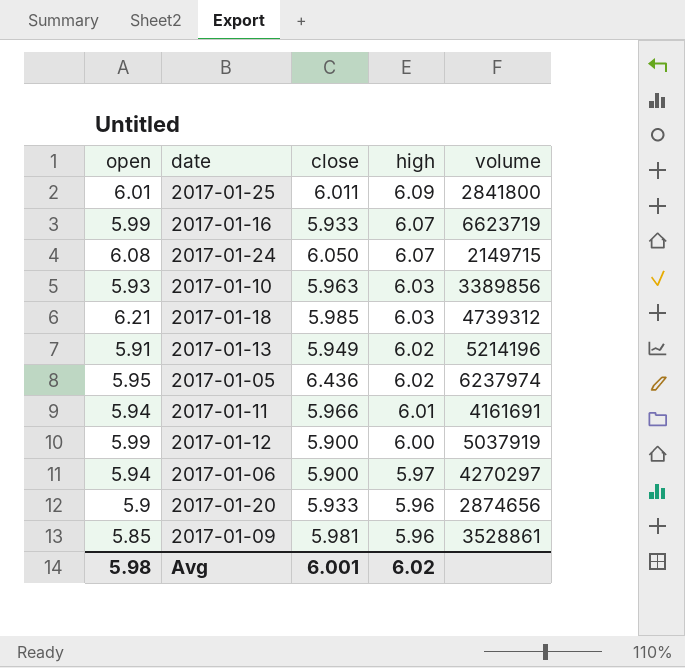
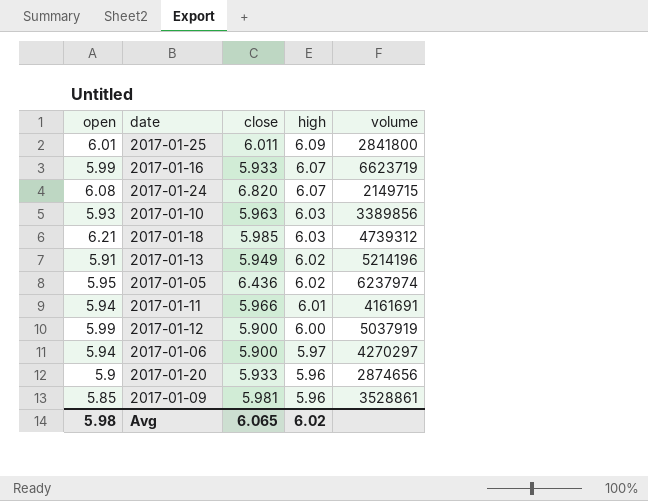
2017-01-24 | close: 6.050 -> 6.820
Avg | close: 6.001 -> 6.065

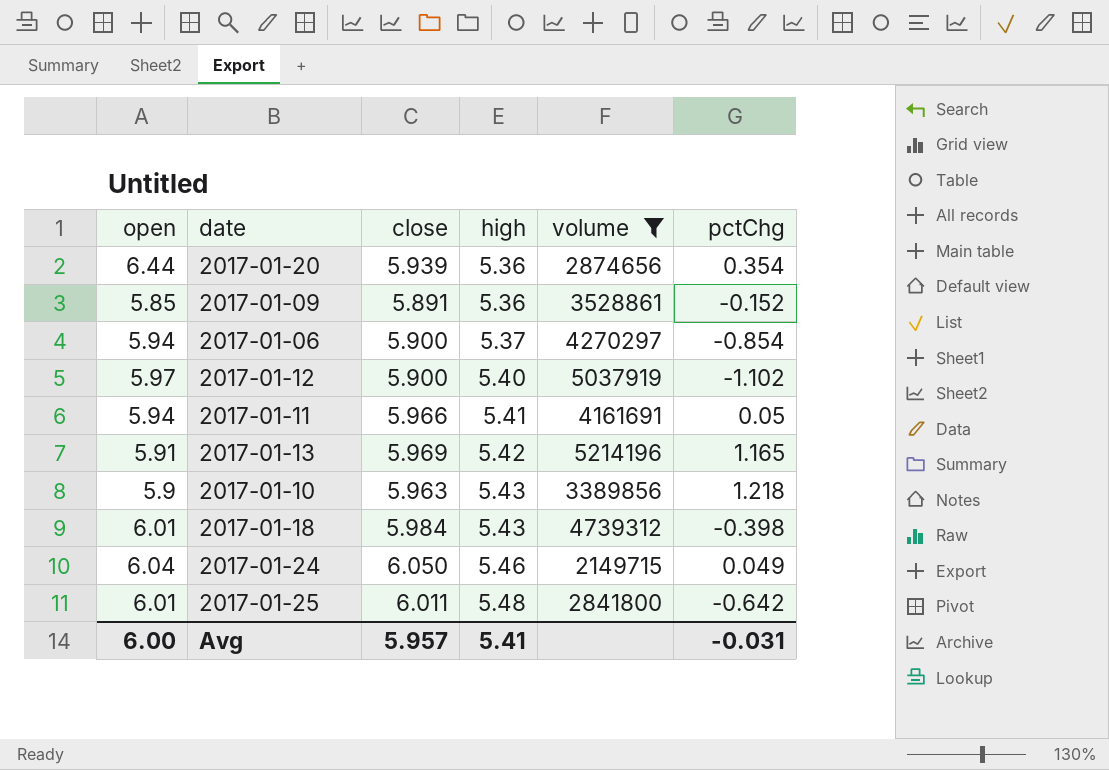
filter: none -> volume <= 5214196
row order: high descending -> high ascending
column pctChg | position: none -> 6
2017-01-20 | open: 5.9 -> 6.44
2017-01-20 | close: 5.933 -> 5.939
2017-01-20 | high: 5.96 -> 5.36
2017-01-09 | close: 5.981 -> 5.891
2017-01-09 | high: 5.96 -> 5.36
2017-01-06 | high: 5.97 -> 5.37
2017-01-12 | open: 5.99 -> 5.97
2017-01-12 | high: 6.00 -> 5.40
2017-01-11 | high: 6.01 -> 5.41
2017-01-13 | close: 5.949 -> 5.969
2017-01-13 | high: 6.02 -> 5.42
2017-01-10 | open: 5.93 -> 5.9
2017-01-10 | high: 6.03 -> 5.43
2017-01-18 | open: 6.21 -> 6.01
2017-01-18 | close: 5.985 -> 5.984
2017-01-18 | high: 6.03 -> 5.43
2017-01-24 | open: 6.08 -> 6.04
2017-01-24 | close: 6.820 -> 6.050
2017-01-24 | high: 6.07 -> 5.46
2017-01-25 | high: 6.09 -> 5.48
Avg | open: 5.98 -> 6.00
Avg | close: 6.065 -> 5.957
Avg | high: 6.02 -> 5.41

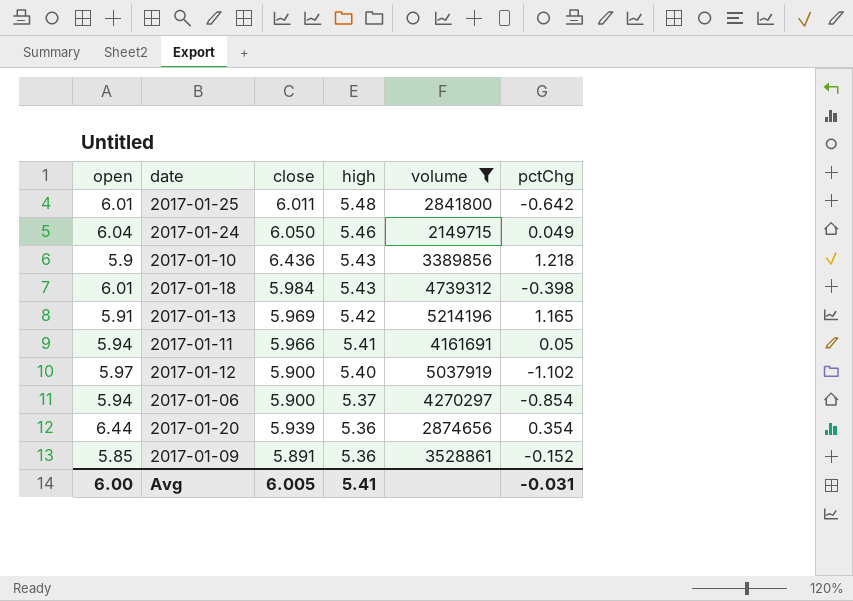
row order: high ascending -> high descending
2017-01-10 | close: 5.963 -> 6.436
Avg | close: 5.957 -> 6.005

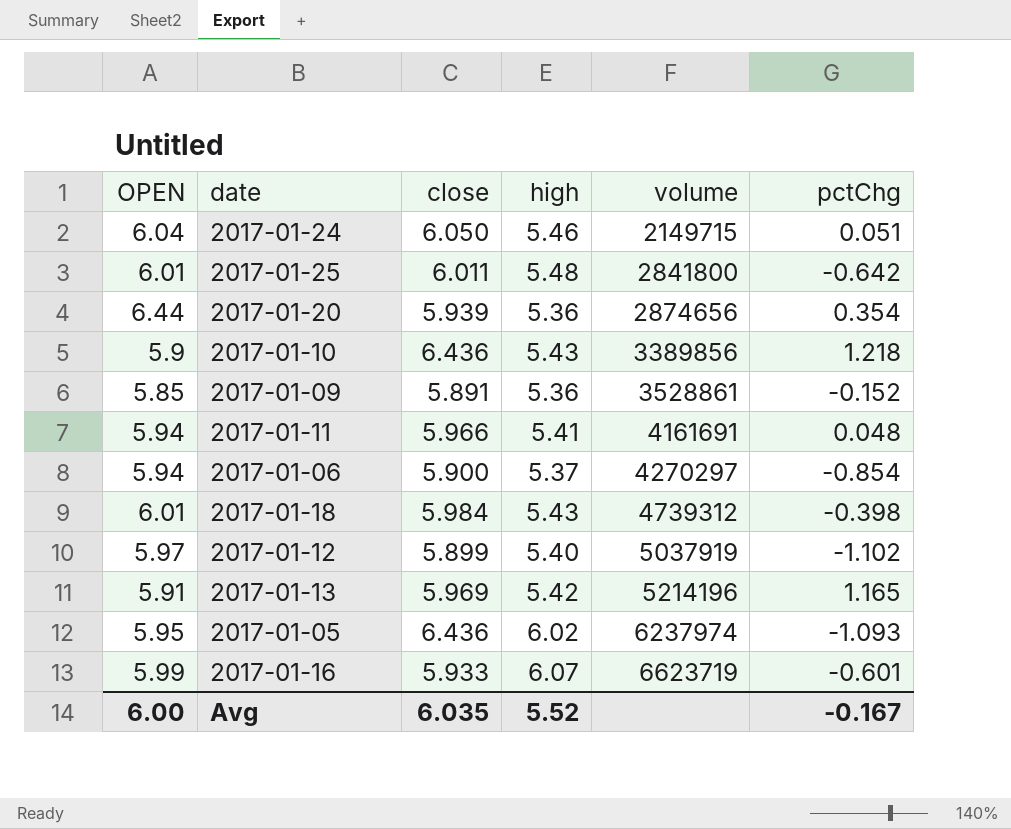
filter: volume <= 5214196 -> none
row order: high descending -> volume ascending
column name: open -> OPEN
2017-01-24 | pctChg: 0.049 -> 0.051
2017-01-11 | pctChg: 0.05 -> 0.048
2017-01-12 | close: 5.900 -> 5.899
Avg | close: 6.005 -> 6.035
Avg | high: 5.41 -> 5.52
Avg | pctChg: -0.031 -> -0.167

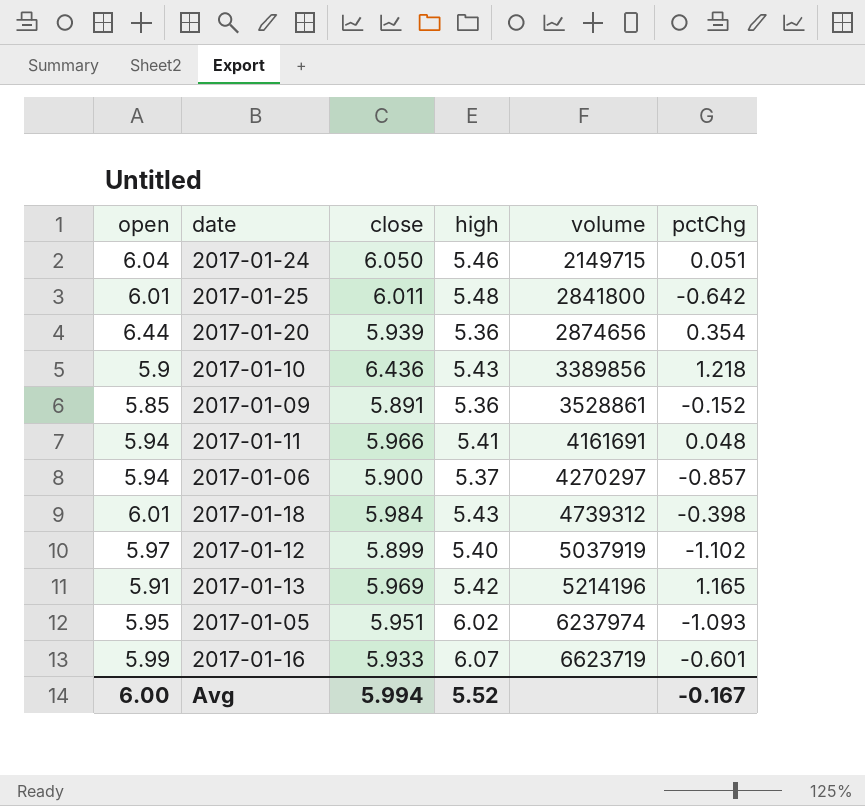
column name: OPEN -> open
2017-01-06 | pctChg: -0.854 -> -0.857
2017-01-05 | close: 6.436 -> 5.951
Avg | close: 6.035 -> 5.994

